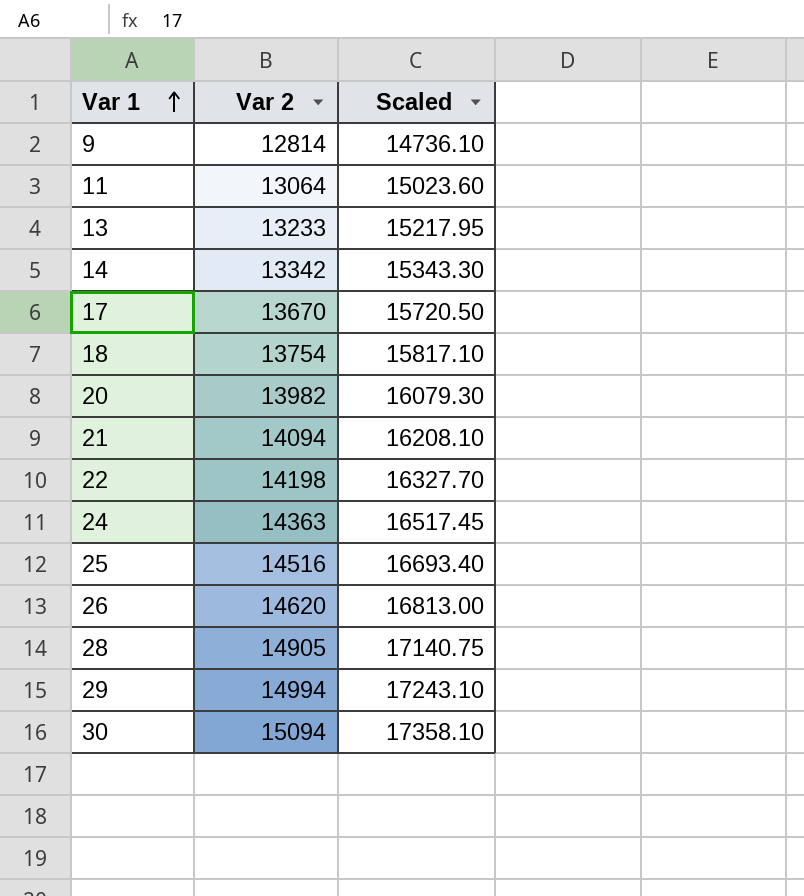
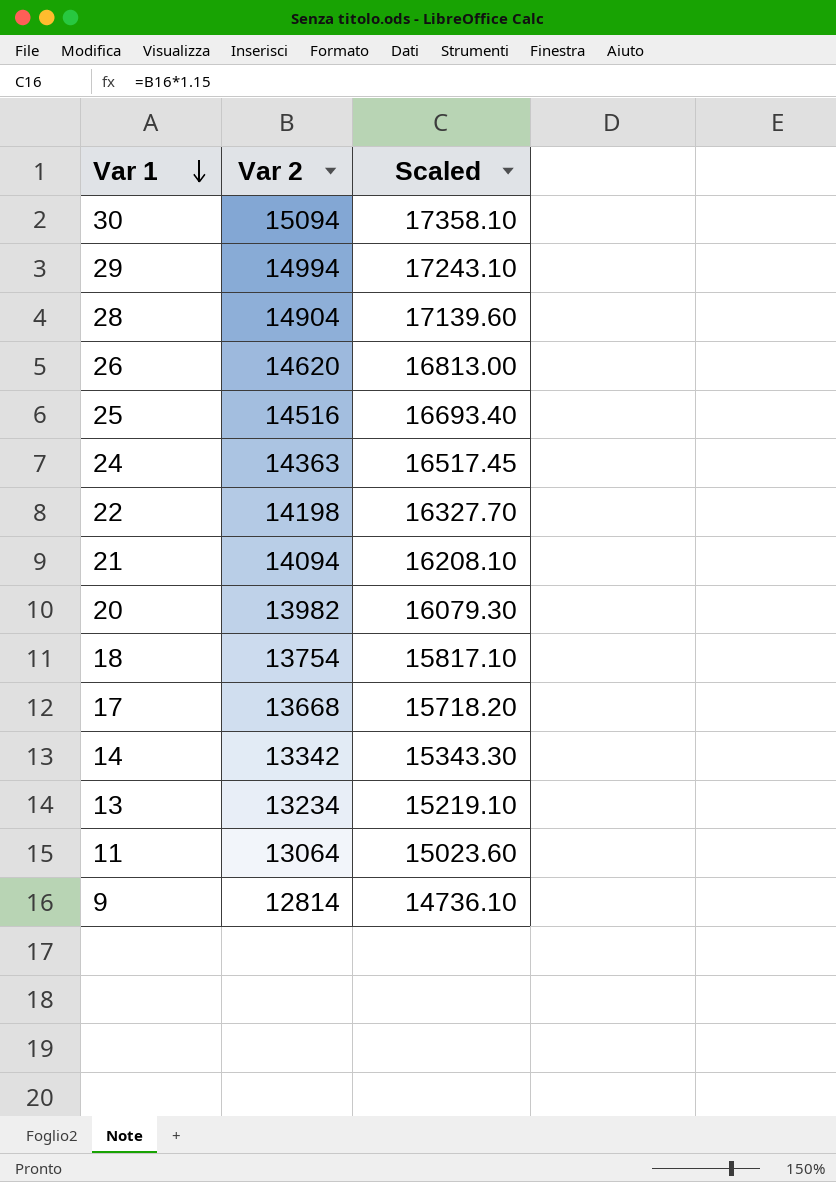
row order: Var 1 ascending -> Var 1 descending
28 | Var 2: 14905 -> 14904
28 | Scaled: 17140.75 -> 17139.60
17 | Var 2: 13670 -> 13668
17 | Scaled: 15720.50 -> 15718.20
13 | Var 2: 13233 -> 13234
13 | Scaled: 15217.95 -> 15219.10

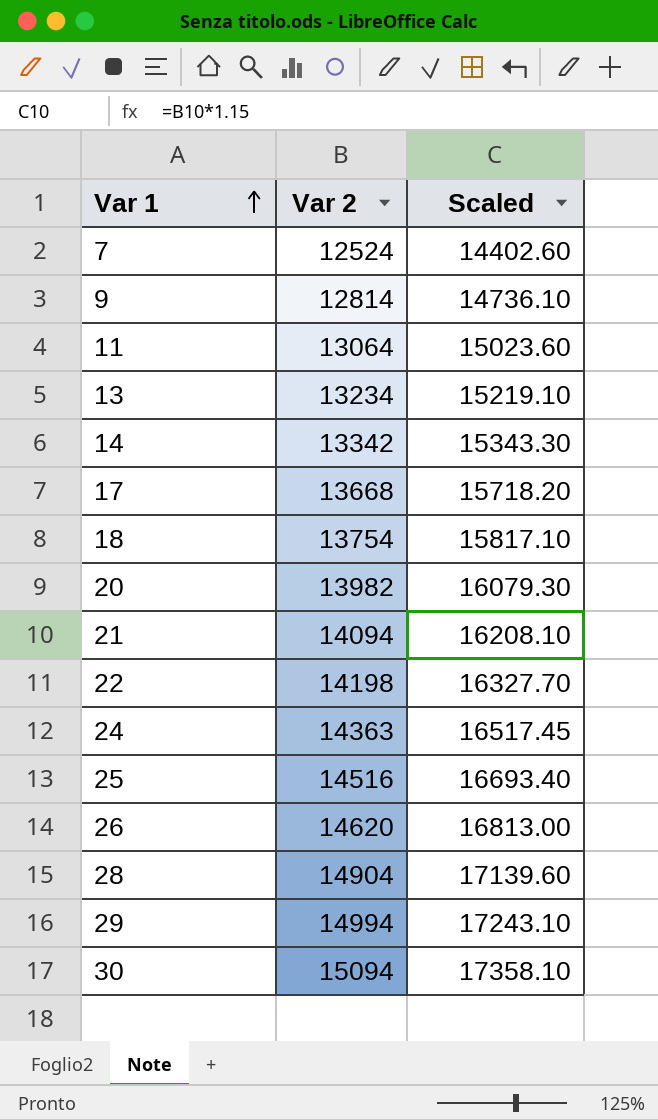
row order: Var 1 descending -> Var 1 ascending
row 7: none -> 12524 | 14402.60

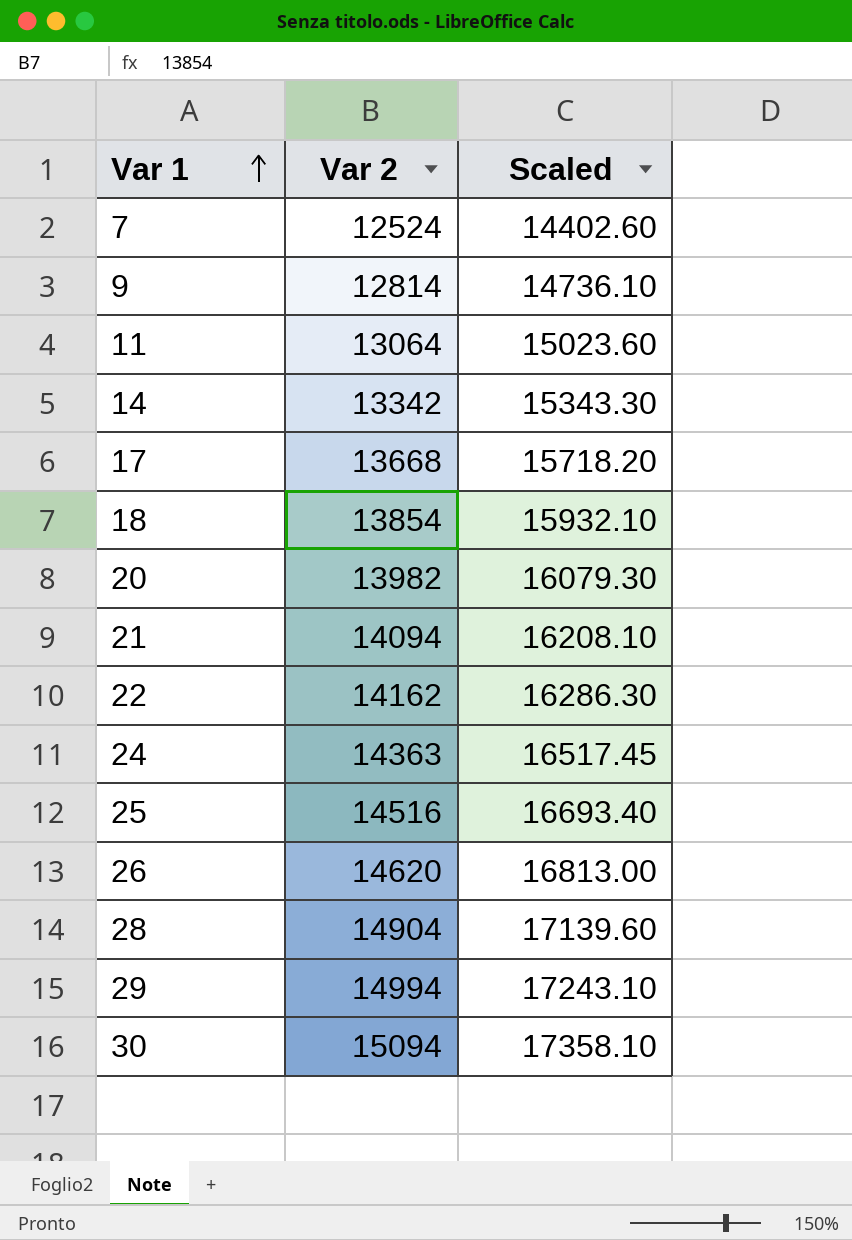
row 13: 13234 | 15219.10 -> none
18 | Var 2: 13754 -> 13854
18 | Scaled: 15817.10 -> 15932.10
22 | Var 2: 14198 -> 14162
22 | Scaled: 16327.70 -> 16286.30

